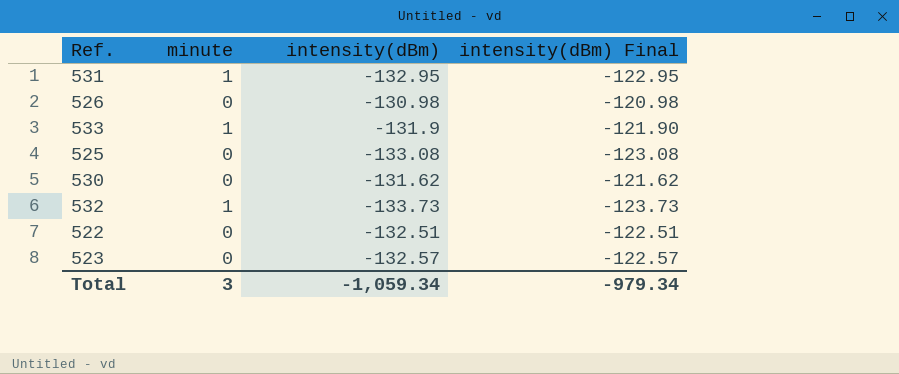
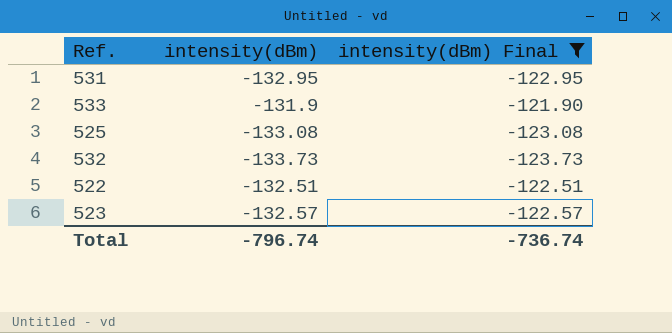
filter: none -> intensity(dBm) Final <= -121.90
column minute | position: 2 -> none
Total | intensity(dBm): -1,059.34 -> -796.74
Total | intensity(dBm) Final: -979.34 -> -736.74

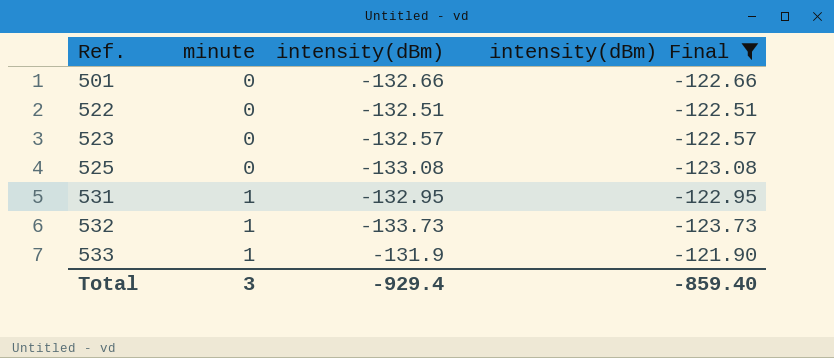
row order: none -> Ref. ascending
column minute | position: none -> 2
row 501: none -> 0 | -132.66 | -122.66
Total | intensity(dBm): -796.74 -> -929.4
Total | intensity(dBm) Final: -736.74 -> -859.40

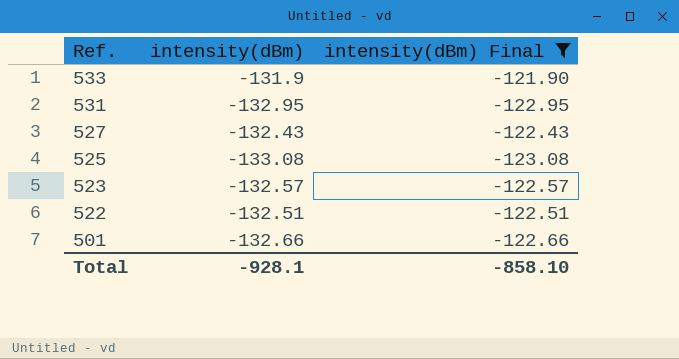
row order: Ref. ascending -> Ref. descending
column minute | position: 2 -> none
row 532: 1 | -133.73 | -123.73 -> none
row 527: none -> -132.43 | -122.43
Total | intensity(dBm): -929.4 -> -928.1
Total | intensity(dBm) Final: -859.40 -> -858.10

